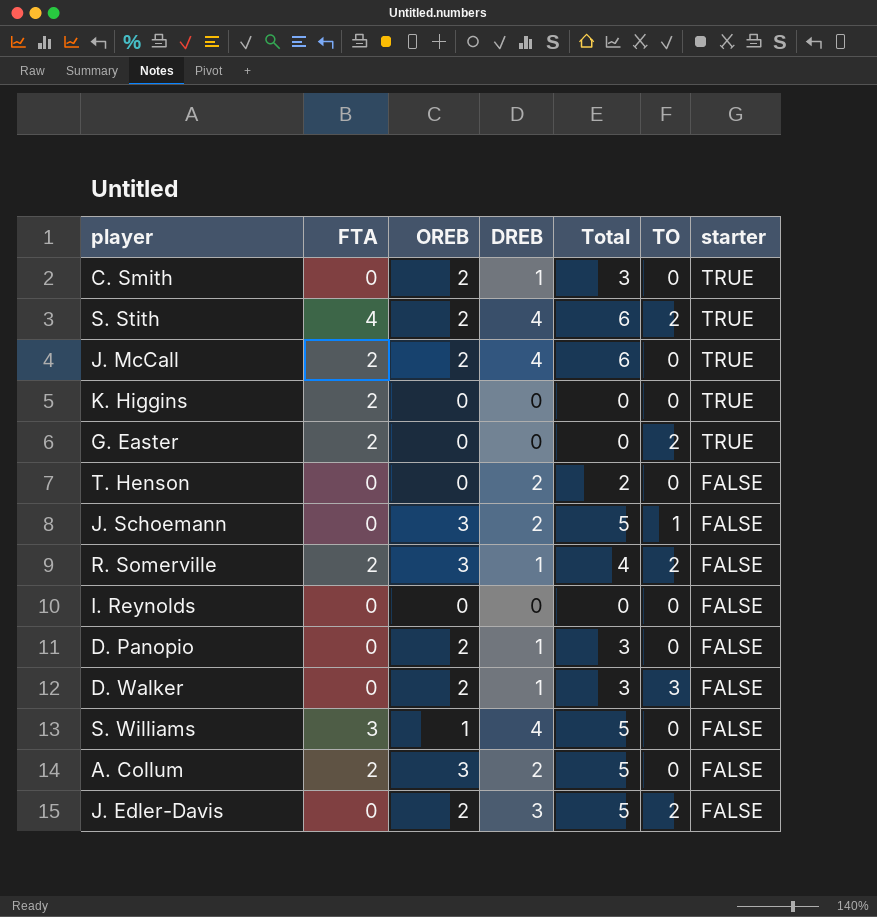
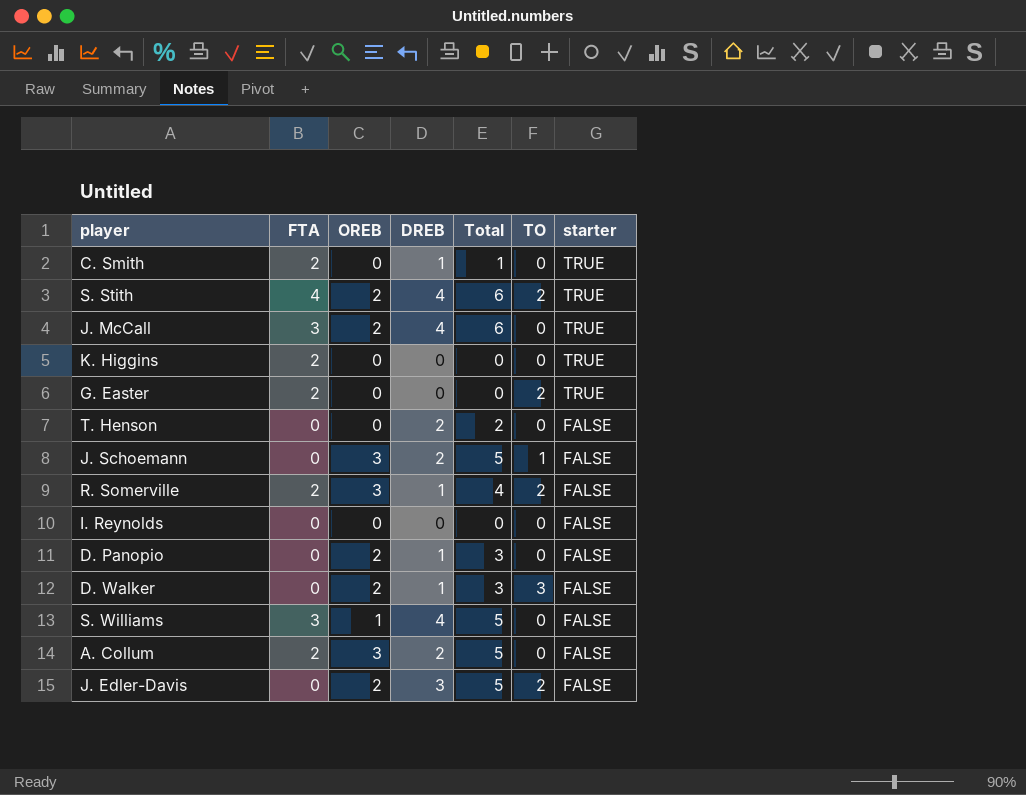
C. Smith | FTA: 0 -> 2
C. Smith | OREB: 2 -> 0
C. Smith | Total: 3 -> 1
J. McCall | FTA: 2 -> 3

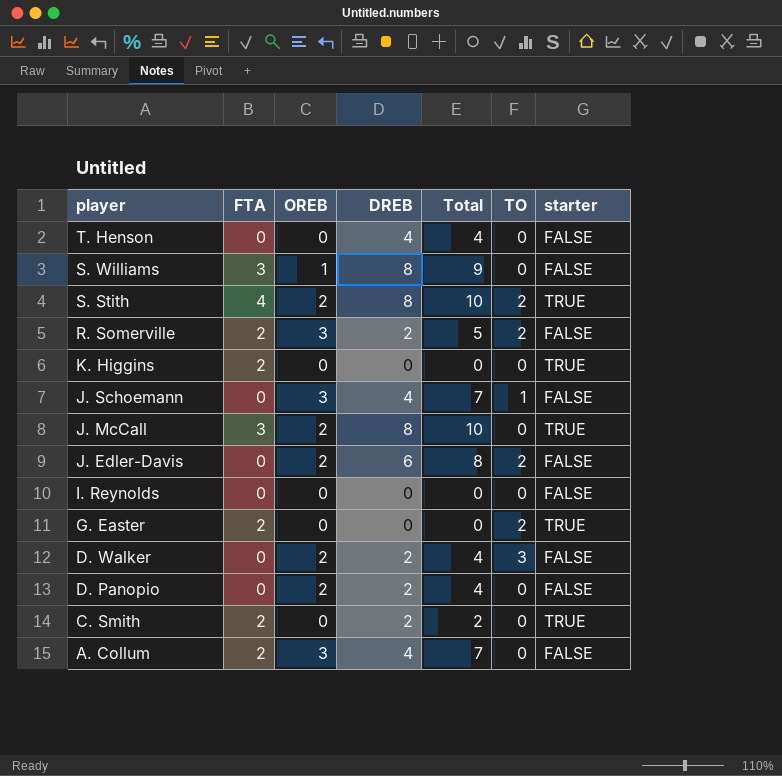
row order: starter descending -> player descending
T. Henson | DREB: 2 -> 4
T. Henson | Total: 2 -> 4
S. Williams | DREB: 4 -> 8
S. Williams | Total: 5 -> 9
S. Stith | DREB: 4 -> 8
S. Stith | Total: 6 -> 10
R. Somerville | DREB: 1 -> 2
R. Somerville | Total: 4 -> 5
J. Schoemann | DREB: 2 -> 4
J. Schoemann | Total: 5 -> 7
J. McCall | DREB: 4 -> 8
J. McCall | Total: 6 -> 10
J. Edler-Davis | DREB: 3 -> 6
J. Edler-Davis | Total: 5 -> 8
D. Walker | DREB: 1 -> 2
D. Walker | Total: 3 -> 4
D. Panopio | DREB: 1 -> 2
D. Panopio | Total: 3 -> 4
C. Smith | DREB: 1 -> 2
C. Smith | Total: 1 -> 2
A. Collum | DREB: 2 -> 4
A. Collum | Total: 5 -> 7

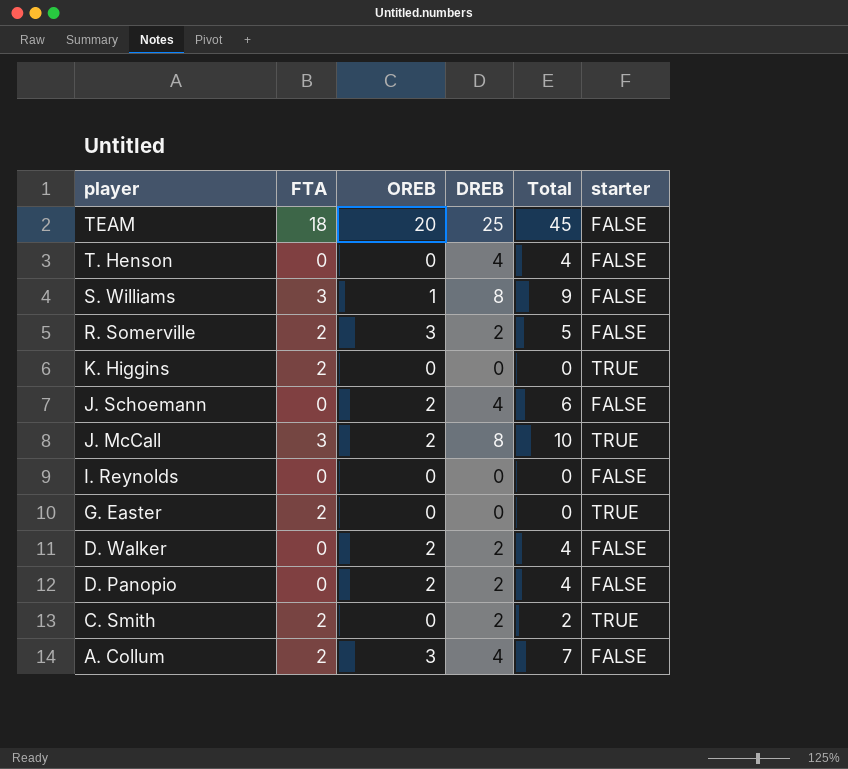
column TO | position: 6 -> none
row S. Stith: 4 | 2 | 8 | 10 | 2 | TRUE -> none
row J. Edler-Davis: 0 | 2 | 6 | 8 | 2 | FALSE -> none
row TEAM: none -> 18 | 20 | 25 | 45 | FALSE
J. Schoemann | OREB: 3 -> 2
J. Schoemann | Total: 7 -> 6

